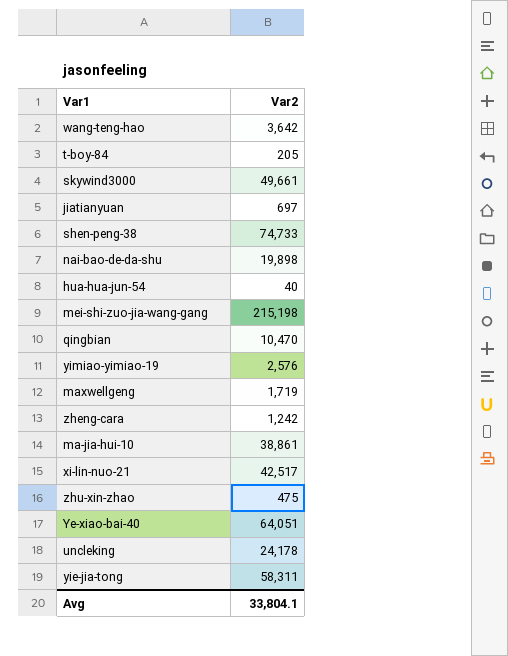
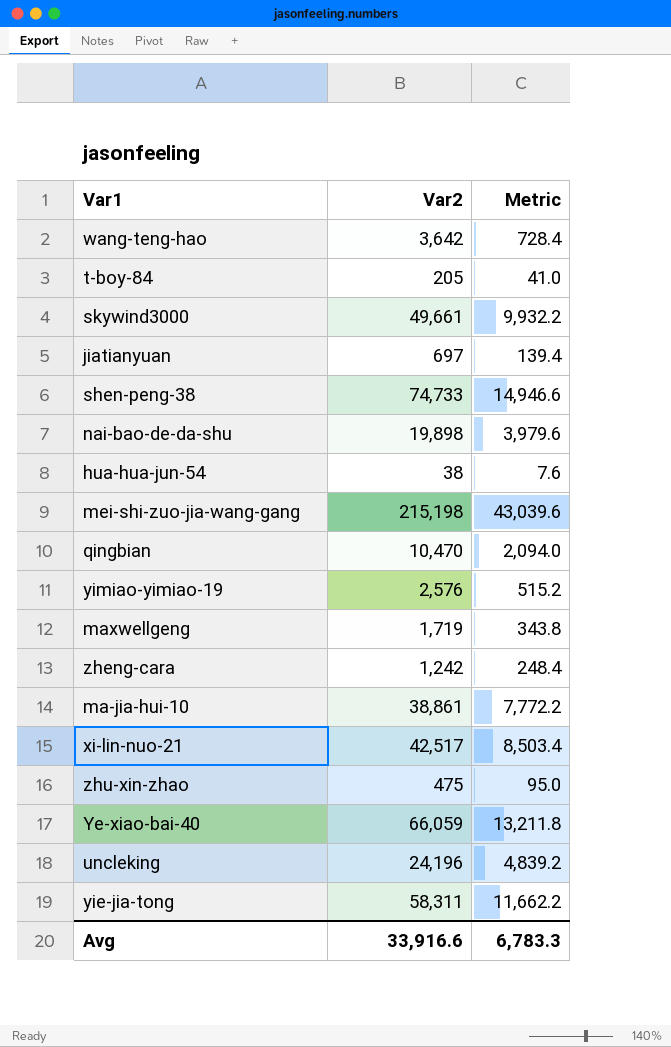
column Metric | formula: none -> [Var2] * 0.2
hua-hua-jun-54 | Var2: 40 -> 38
Ye-xiao-bai-40 | Var2: 64,051 -> 66,059
uncleking | Var2: 24,178 -> 24,196
Avg | Var2: 33,804.1 -> 33,916.6

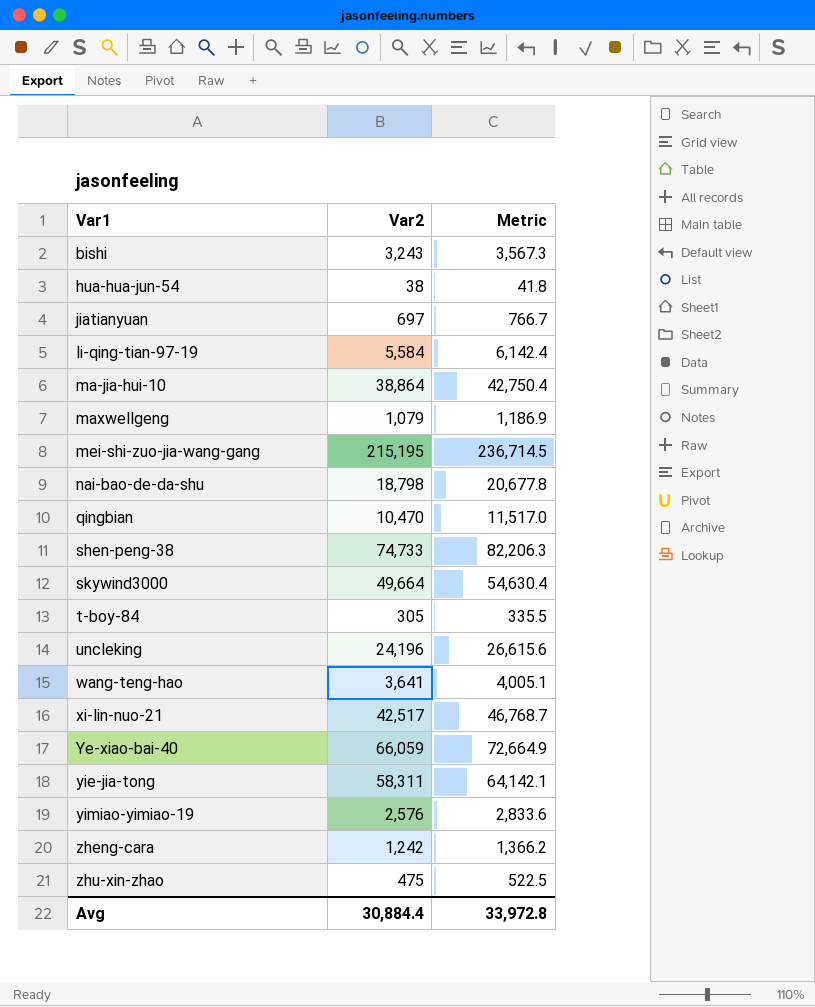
row order: none -> Var1 ascending
column Metric | formula: [Var2] * 0.2 -> [Var2] * 1.1
row bishi: none -> 3,243 | 3,567.3
row li-qing-tian-97-19: none -> 5,584 | 6,142.4
ma-jia-hui-10 | Var2: 38,861 -> 38,864
maxwellgeng | Var2: 1,719 -> 1,079
mei-shi-zuo-jia-wang-gang | Var2: 215,198 -> 215,195
nai-bao-de-da-shu | Var2: 19,898 -> 18,798
skywind3000 | Var2: 49,661 -> 49,664
t-boy-84 | Var2: 205 -> 305
wang-teng-hao | Var2: 3,642 -> 3,641
Avg | Var2: 33,916.6 -> 30,884.4
Avg | Metric: 6,783.3 -> 33,972.8

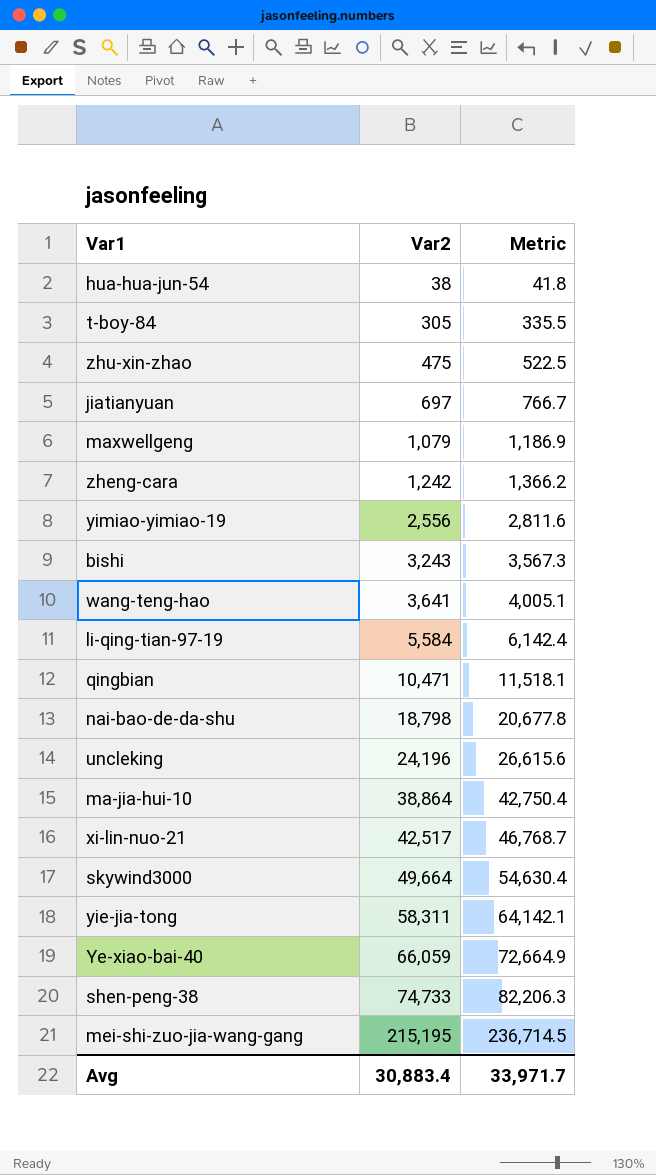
row order: Var1 ascending -> Var2 ascending
yimiao-yimiao-19 | Var2: 2,576 -> 2,556
yimiao-yimiao-19 | Metric: 2,833.6 -> 2,811.6
qingbian | Var2: 10,470 -> 10,471
qingbian | Metric: 11,517.0 -> 11,518.1
Avg | Var2: 30,884.4 -> 30,883.4
Avg | Metric: 33,972.8 -> 33,971.7

